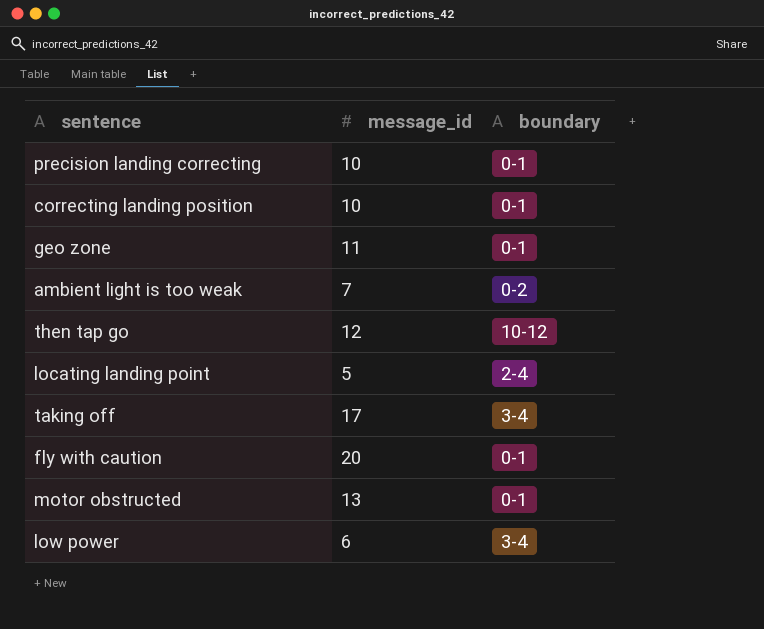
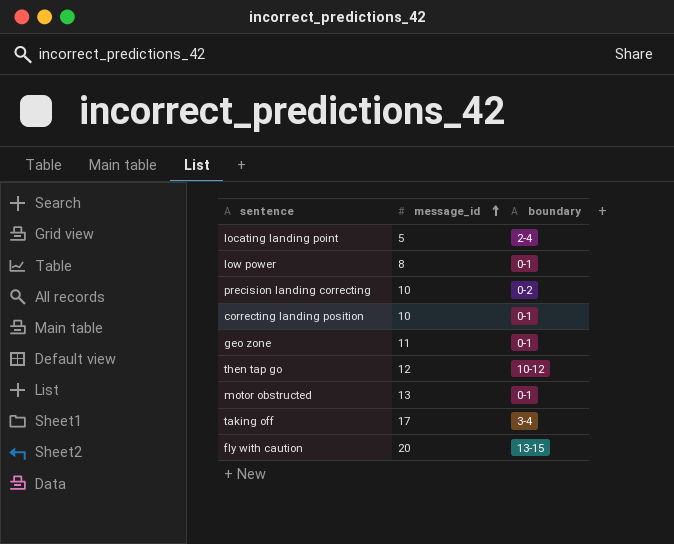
row order: none -> message_id ascending
row ambient light is too weak: 7 | 0-2 -> none
low power | message_id: 6 -> 8
low power | boundary: 3-4 -> 0-1
precision landing correcting | boundary: 0-1 -> 0-2
fly with caution | boundary: 0-1 -> 13-15

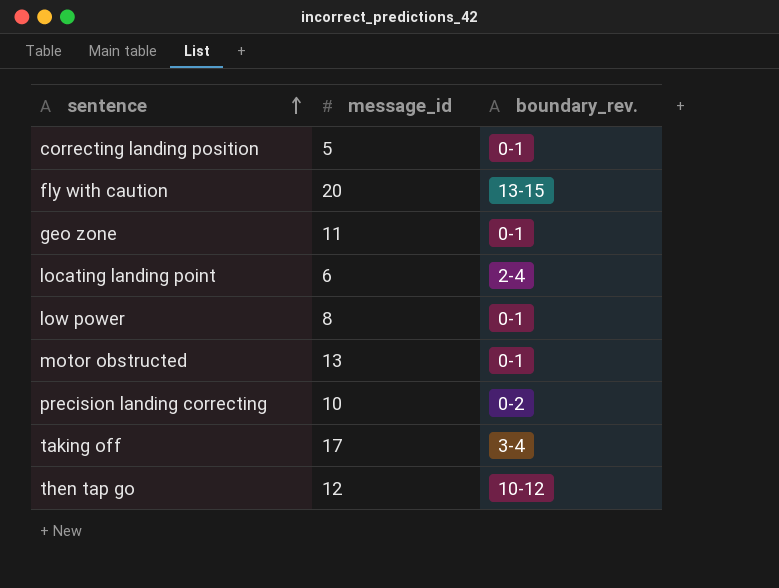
row order: message_id ascending -> sentence ascending
column name: boundary -> boundary_rev.
correcting landing position | message_id: 10 -> 5
locating landing point | message_id: 5 -> 6

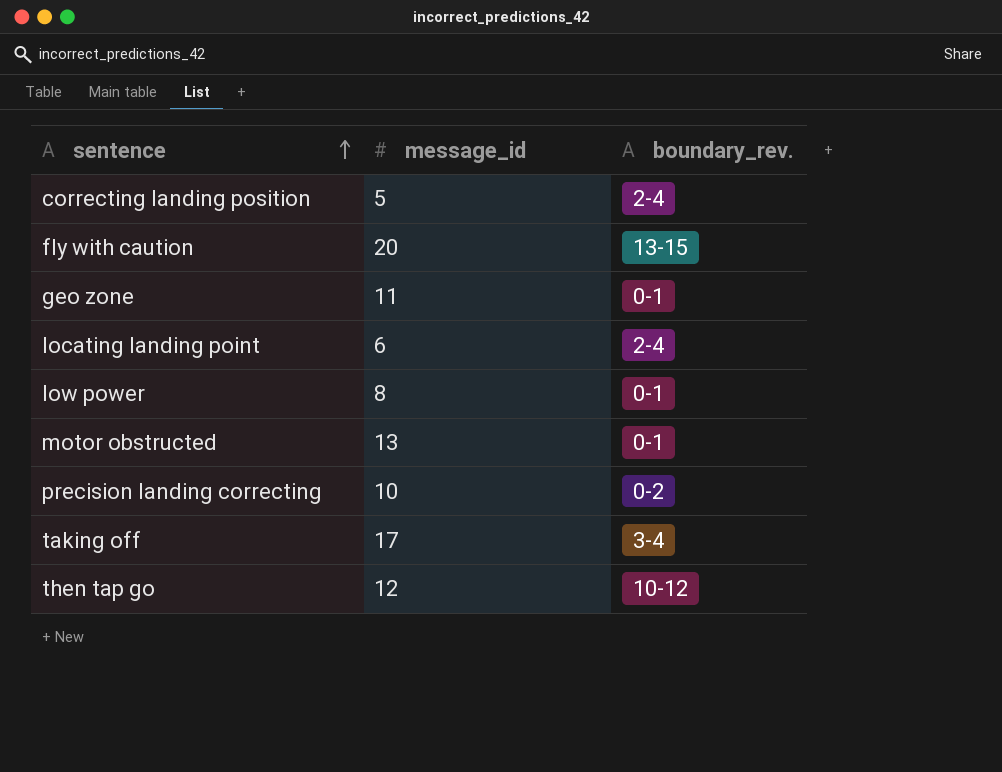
correcting landing position | boundary_rev.: 0-1 -> 2-4

